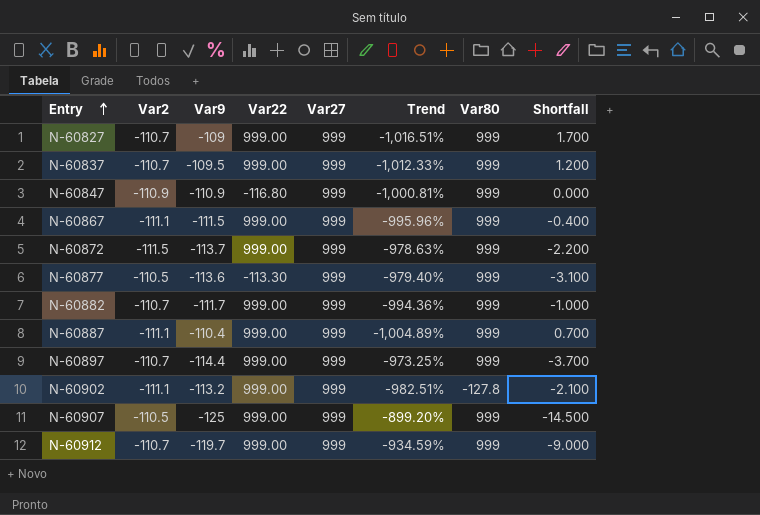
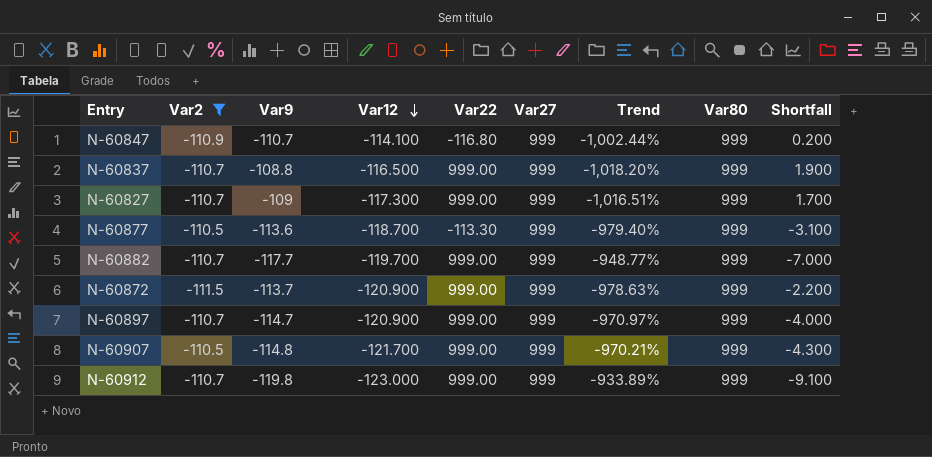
filter: none -> Var2 != -111.1
row order: Entry ascending -> Var12 descending
column Var12 | position: none -> 4
N-60847 | Var9: -110.9 -> -110.7
N-60847 | Trend: -1,000.81% -> -1,002.44%
N-60847 | Shortfall: 0.000 -> 0.200
N-60837 | Var9: -109.5 -> -108.8
N-60837 | Trend: -1,012.33% -> -1,018.20%
N-60837 | Shortfall: 1.200 -> 1.900
N-60882 | Var9: -111.7 -> -117.7
N-60882 | Trend: -994.36% -> -948.77%
N-60882 | Shortfall: -1.000 -> -7.000
N-60897 | Var9: -114.4 -> -114.7
N-60897 | Trend: -973.25% -> -970.97%
N-60897 | Shortfall: -3.700 -> -4.000
N-60907 | Var9: -125 -> -114.8
N-60907 | Trend: -899.20% -> -970.21%
N-60907 | Shortfall: -14.500 -> -4.300
N-60912 | Var9: -119.7 -> -119.8
N-60912 | Trend: -934.59% -> -933.89%
N-60912 | Shortfall: -9.000 -> -9.100

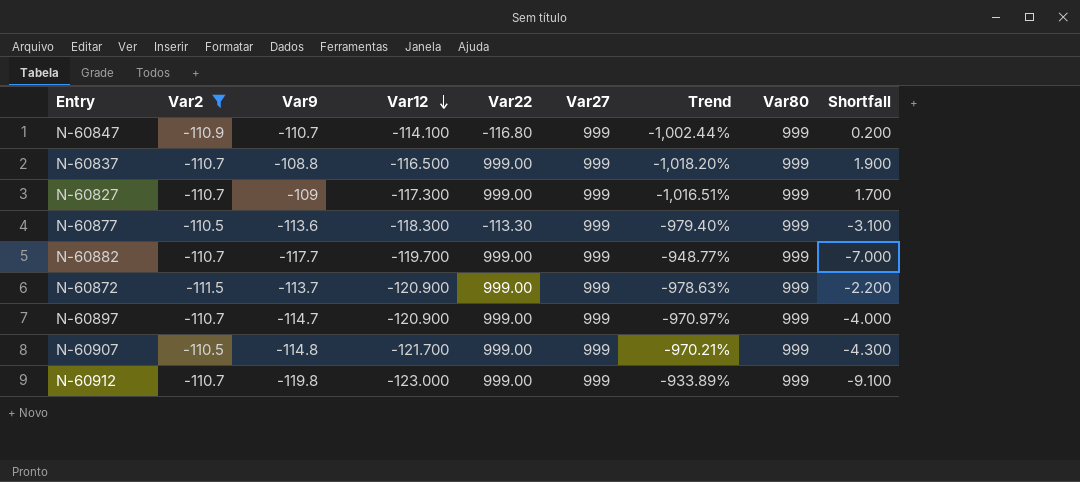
N-60877 | Var12: -118.700 -> -118.300

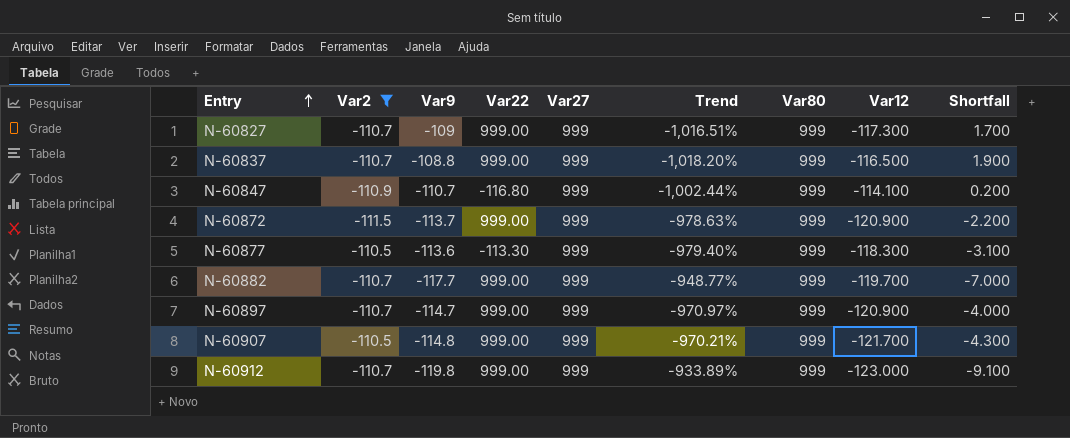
row order: Var12 descending -> Entry ascending
column Var12 | position: 4 -> 8

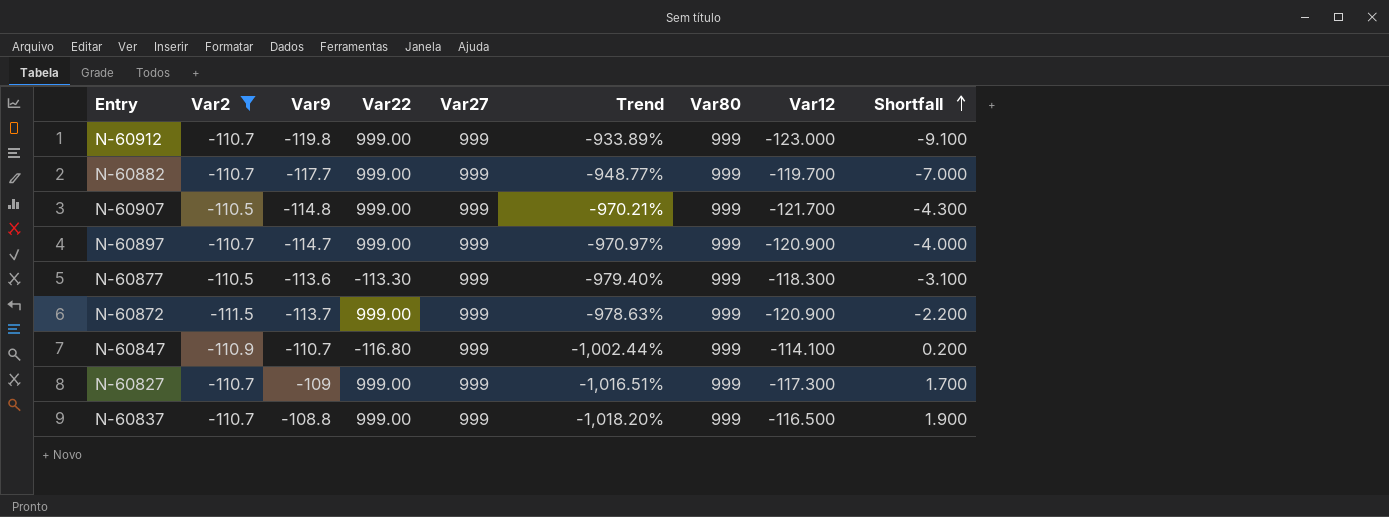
row order: Entry ascending -> Shortfall ascending

